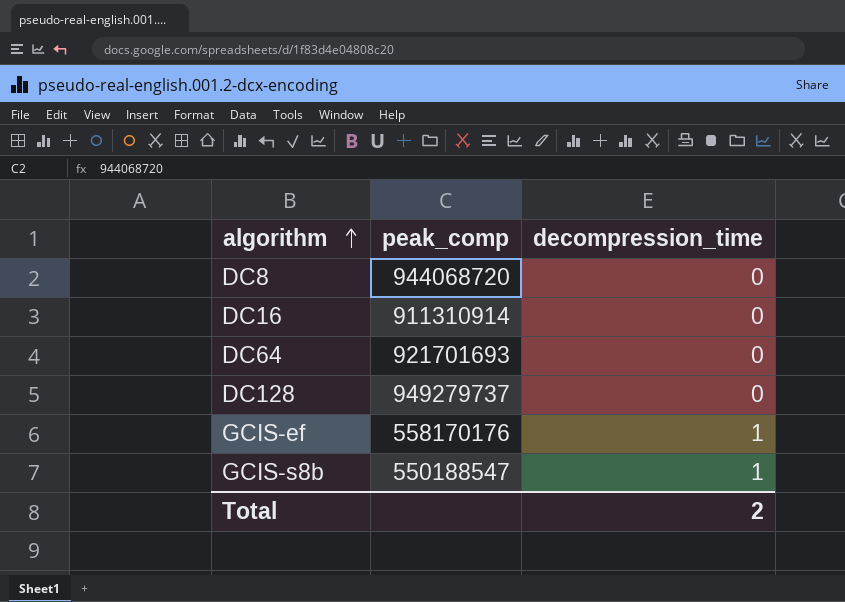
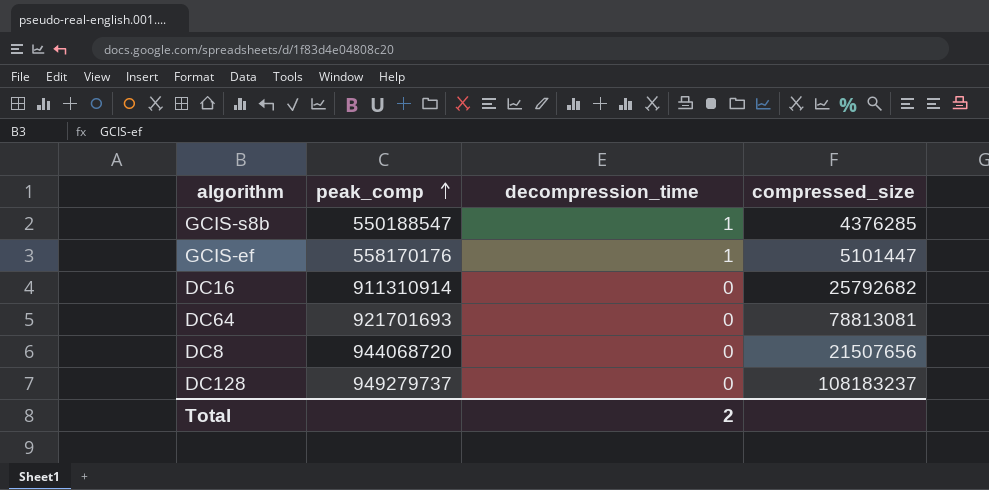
row order: algorithm ascending -> peak_comp ascending
column compressed_size | position: none -> 4

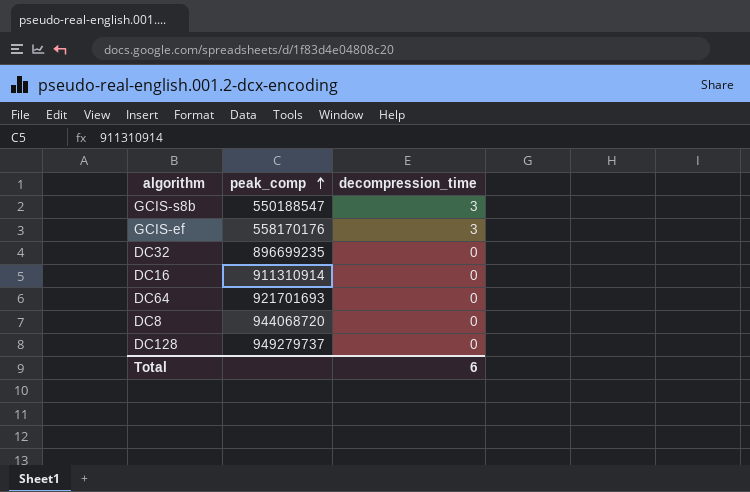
column compressed_size | position: 4 -> none
GCIS-s8b | decompression_time: 1 -> 3
GCIS-ef | decompression_time: 1 -> 3
row DC32: none -> 896699235 | 0
Total | decompression_time: 2 -> 6

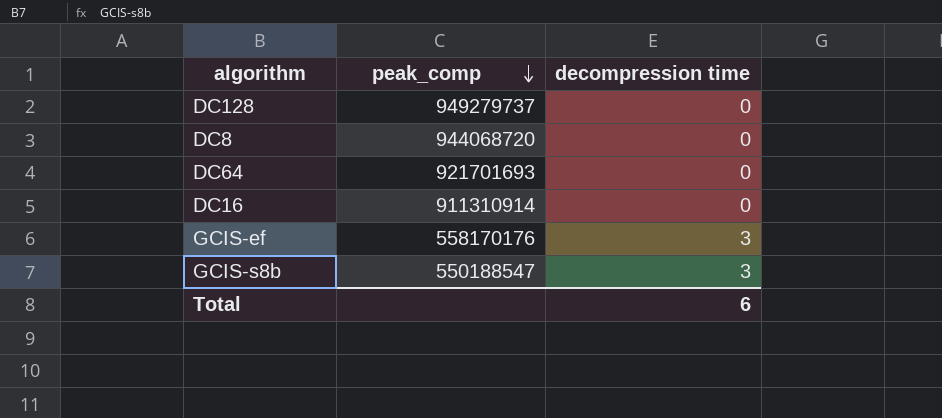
row order: peak_comp ascending -> peak_comp descending
column name: decompression_time -> decompression time
row DC32: 896699235 | 0 -> none

